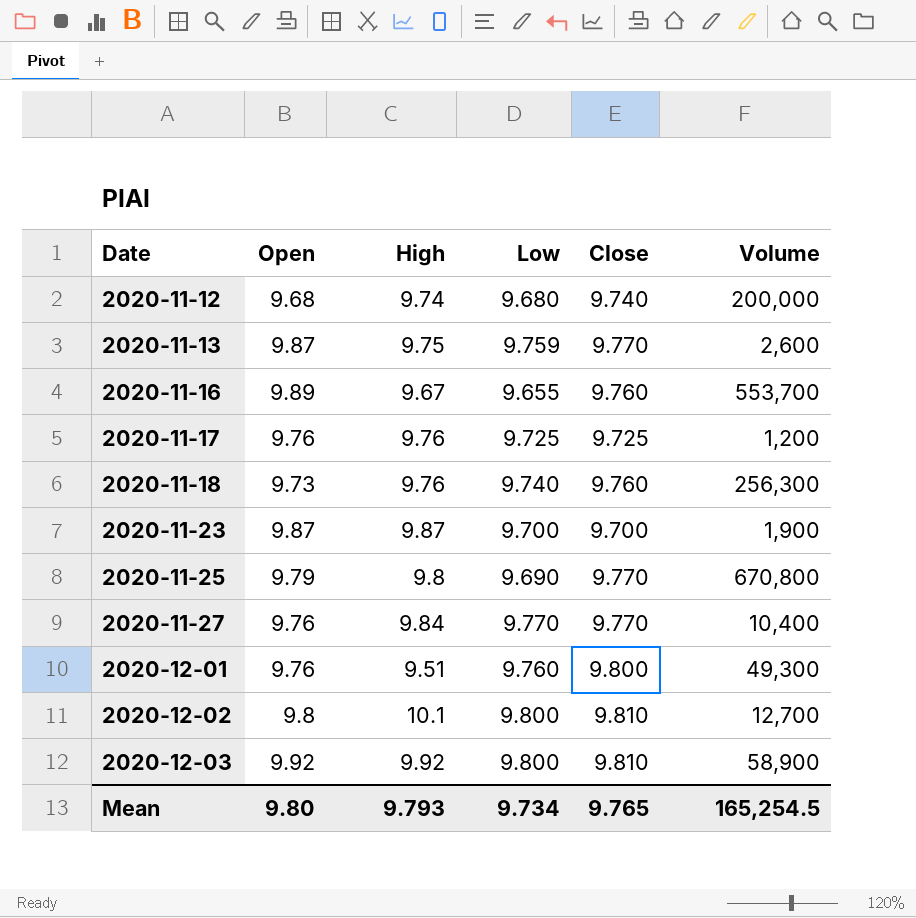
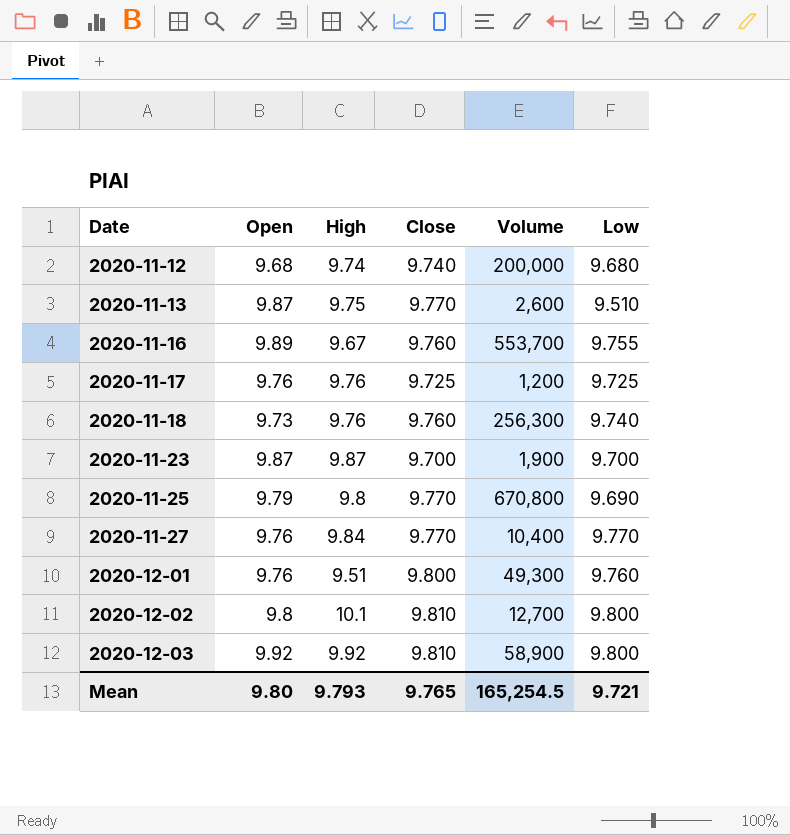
column Low | position: 4 -> 6
2020-11-13 | Low: 9.759 -> 9.510
2020-11-16 | Low: 9.655 -> 9.755
Mean | Low: 9.734 -> 9.721

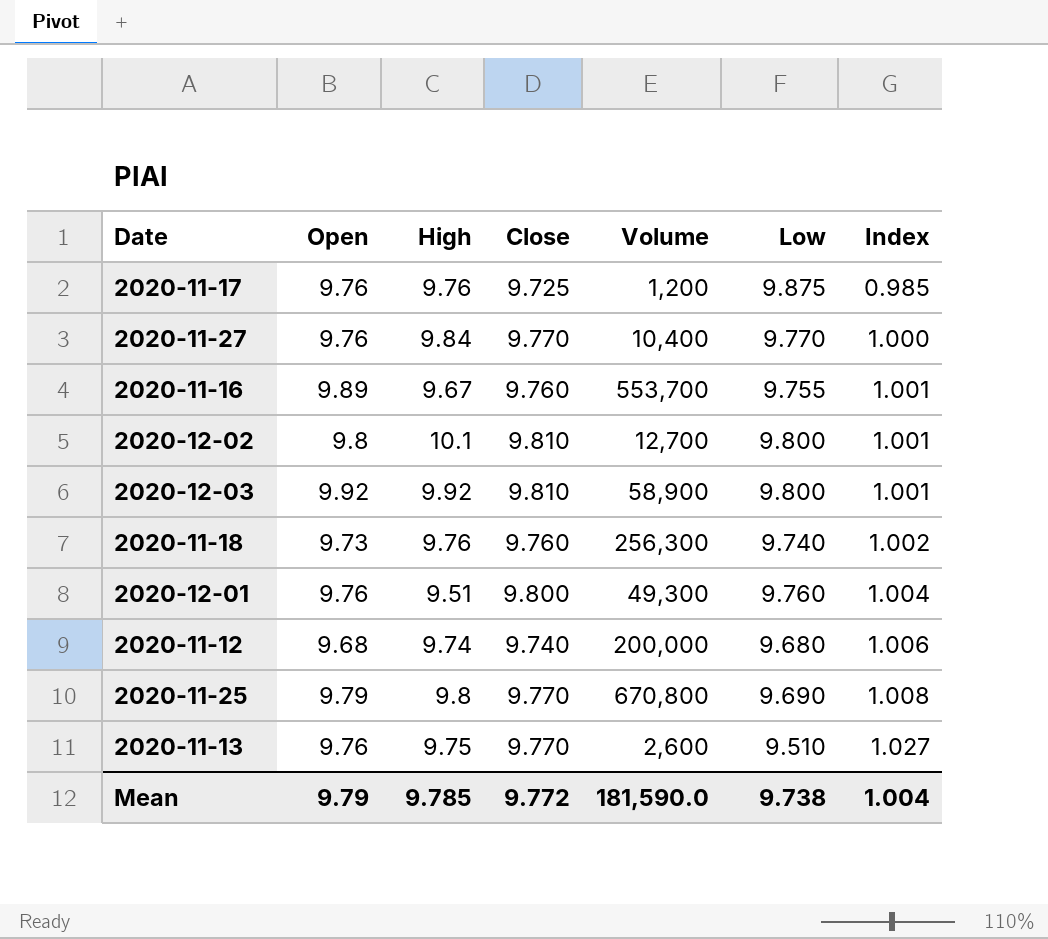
row order: Date ascending -> Index ascending
column Index | formula: none -> [Close] / [Low]
row 2020-11-23: 9.87 | 9.87 | 9.700 | 1,900 | 9.700 -> none
2020-11-17 | Low: 9.725 -> 9.875
2020-11-13 | Open: 9.87 -> 9.76
Mean | Open: 9.80 -> 9.79
Mean | High: 9.793 -> 9.785
Mean | Close: 9.765 -> 9.772
Mean | Volume: 165,254.5 -> 181,590.0
Mean | Low: 9.721 -> 9.738

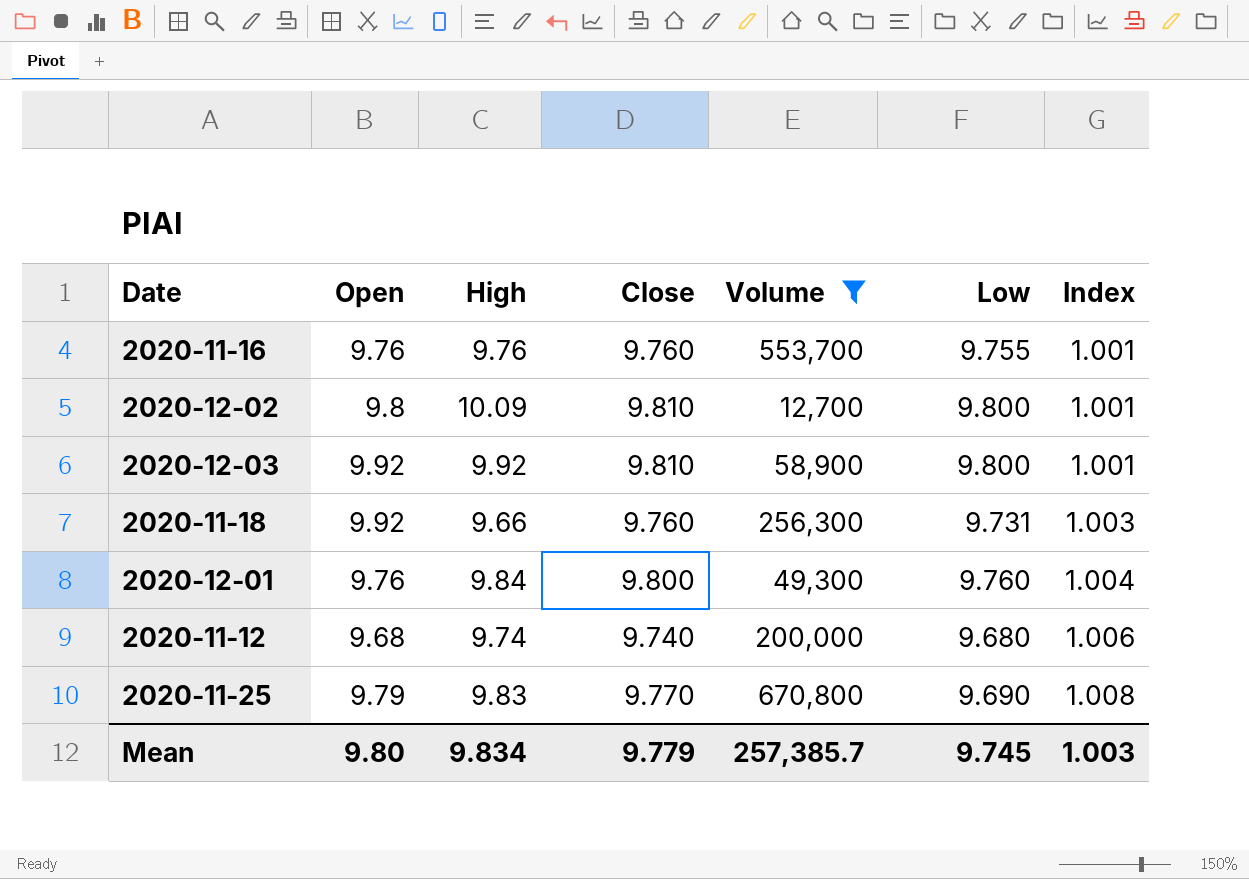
filter: none -> Volume >= 12,700
2020-11-16 | Open: 9.89 -> 9.76
2020-11-16 | High: 9.67 -> 9.76
2020-12-02 | High: 10.1 -> 10.09
2020-11-18 | Open: 9.73 -> 9.92
2020-11-18 | High: 9.76 -> 9.66
2020-11-18 | Low: 9.740 -> 9.731
2020-11-18 | Index: 1.002 -> 1.003
2020-12-01 | High: 9.51 -> 9.84
2020-11-25 | High: 9.8 -> 9.83
Mean | Open: 9.79 -> 9.80
Mean | High: 9.785 -> 9.834
Mean | Close: 9.772 -> 9.779
Mean | Volume: 181,590.0 -> 257,385.7
Mean | Low: 9.738 -> 9.745
Mean | Index: 1.004 -> 1.003

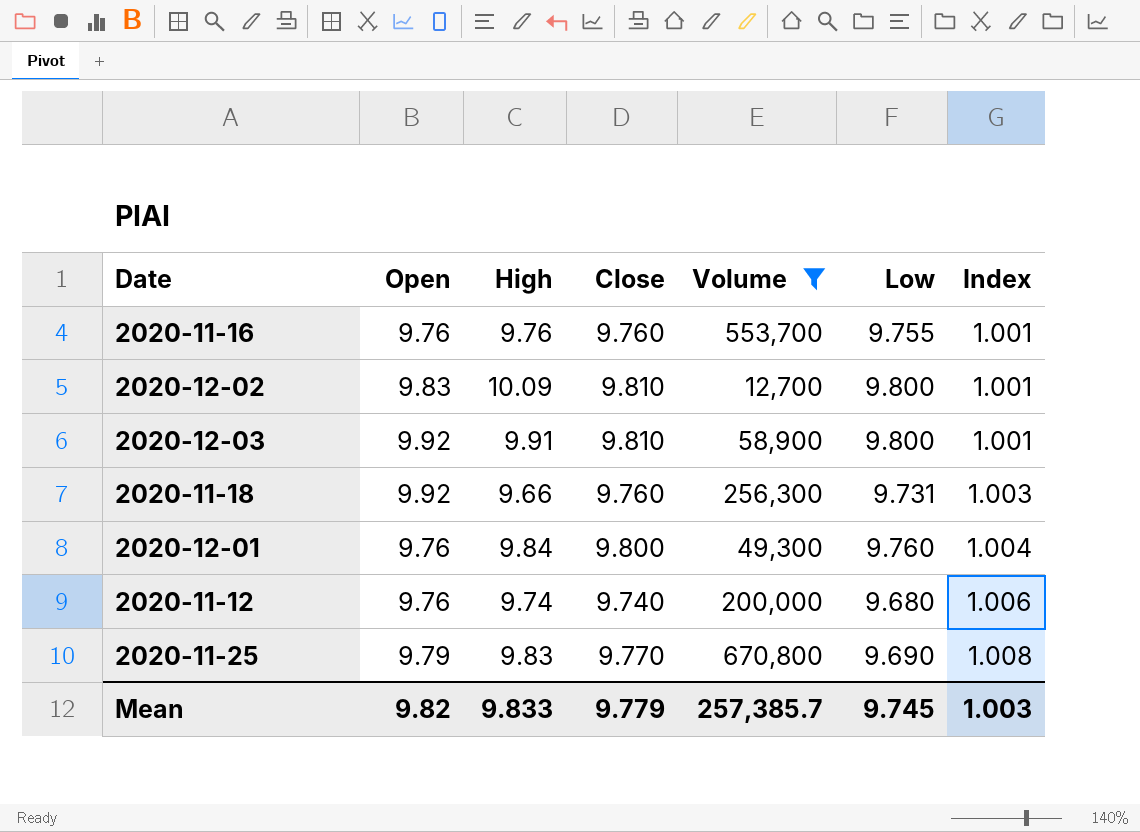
2020-12-02 | Open: 9.8 -> 9.83
2020-12-03 | High: 9.92 -> 9.91
2020-11-12 | Open: 9.68 -> 9.76
Mean | Open: 9.80 -> 9.82
Mean | High: 9.834 -> 9.833

